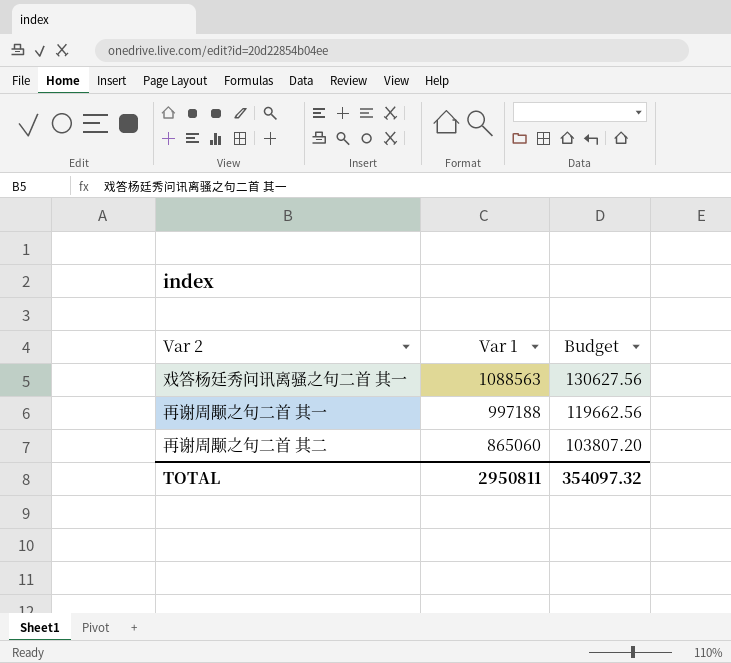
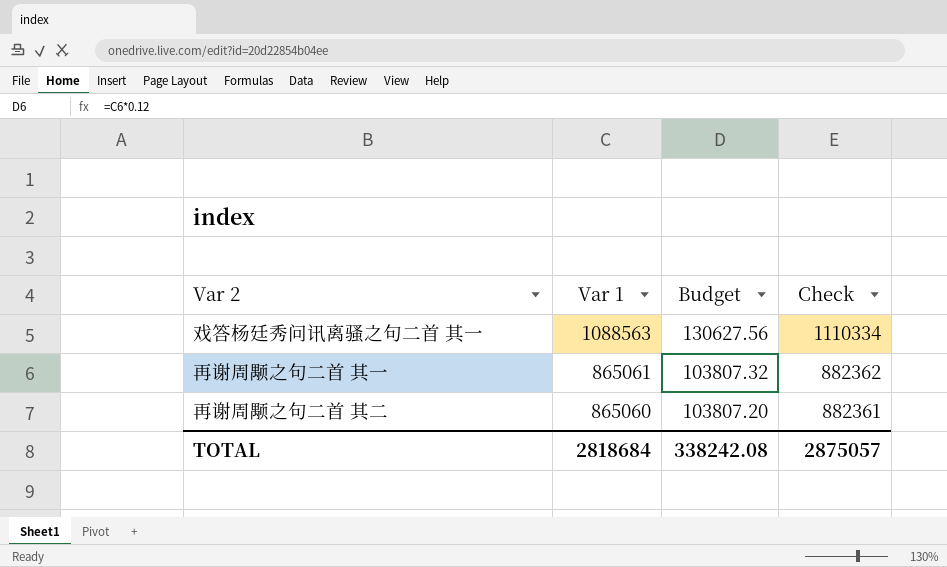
column Check | formula: none -> [Var 1] * 1.02
再谢周颙之句二首 其一 | Var 1: 997188 -> 865061
再谢周颙之句二首 其一 | Budget: 119662.56 -> 103807.32
TOTAL | Var 1: 2950811 -> 2818684
TOTAL | Budget: 354097.32 -> 338242.08

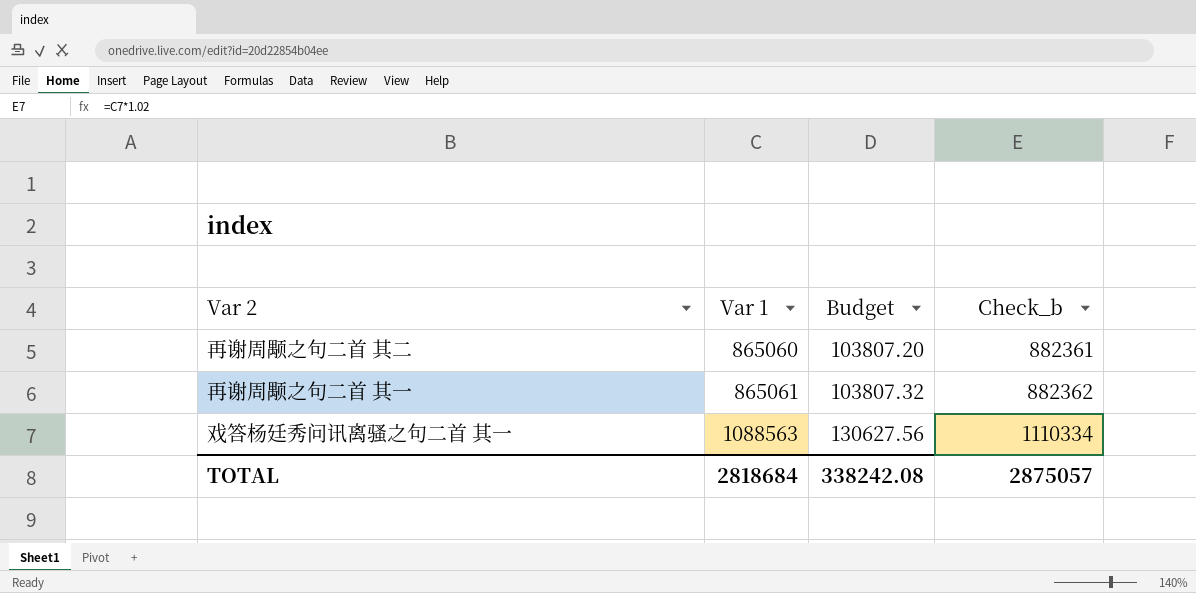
row order: Var 1 descending -> Var 1 ascending
column name: Check -> Check_b

